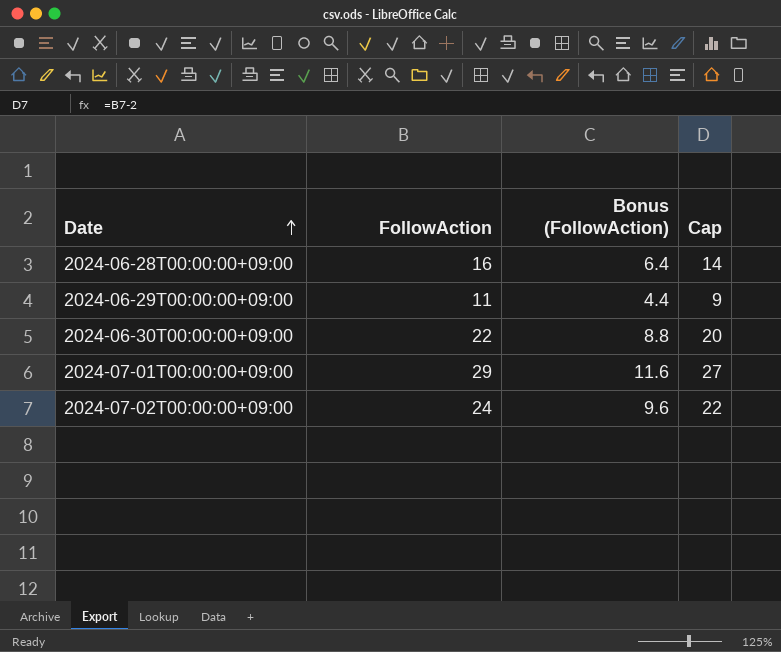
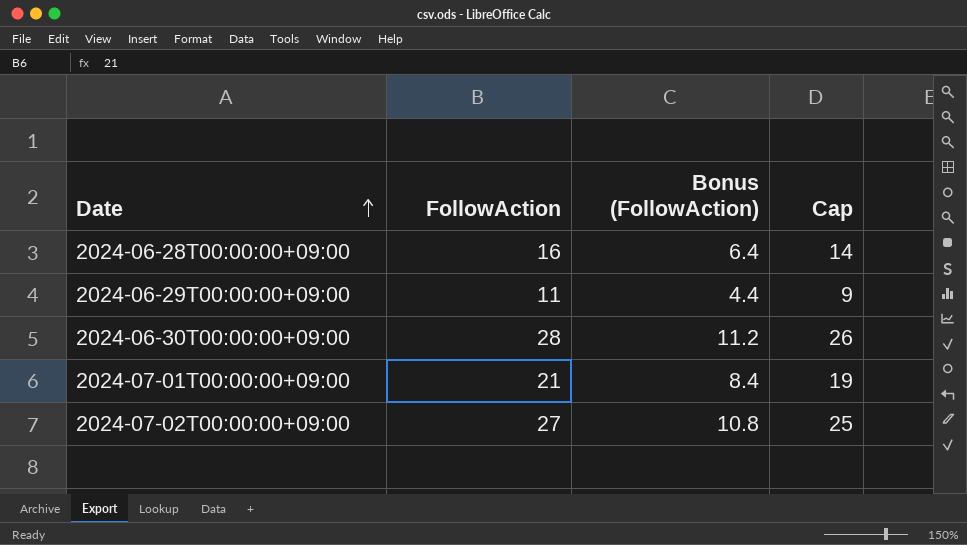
2024-06-30T00:00:00+09:00 | FollowAction: 22 -> 28
2024-06-30T00:00:00+09:00 | Bonus (FollowAction): 8.8 -> 11.2
2024-06-30T00:00:00+09:00 | Cap: 20 -> 26
2024-07-01T00:00:00+09:00 | FollowAction: 29 -> 21
2024-07-01T00:00:00+09:00 | Bonus (FollowAction): 11.6 -> 8.4
2024-07-01T00:00:00+09:00 | Cap: 27 -> 19
2024-07-02T00:00:00+09:00 | FollowAction: 24 -> 27
2024-07-02T00:00:00+09:00 | Bonus (FollowAction): 9.6 -> 10.8
2024-07-02T00:00:00+09:00 | Cap: 22 -> 25

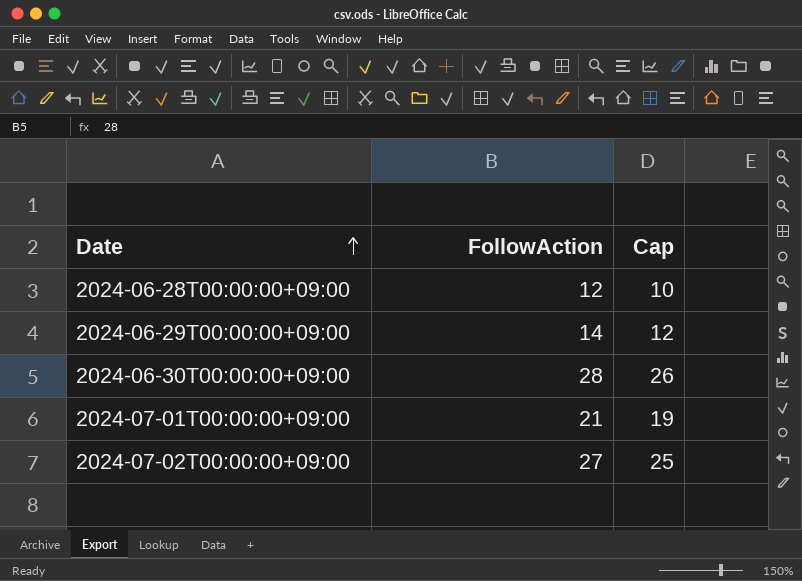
column Bonus (FollowAction) | formula: [FollowAction] * 0.4 -> none
2024-06-28T00:00:00+09:00 | FollowAction: 16 -> 12
2024-06-28T00:00:00+09:00 | Cap: 14 -> 10
2024-06-29T00:00:00+09:00 | FollowAction: 11 -> 14
2024-06-29T00:00:00+09:00 | Cap: 9 -> 12

